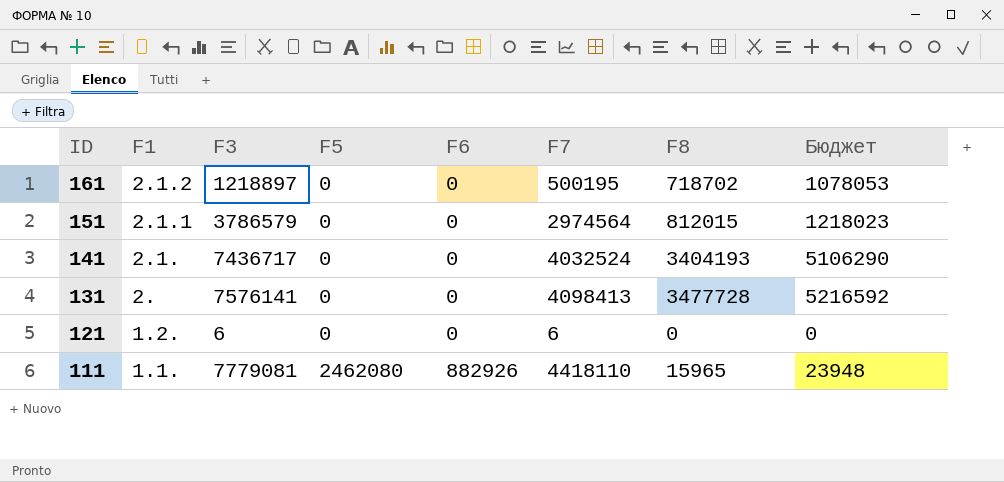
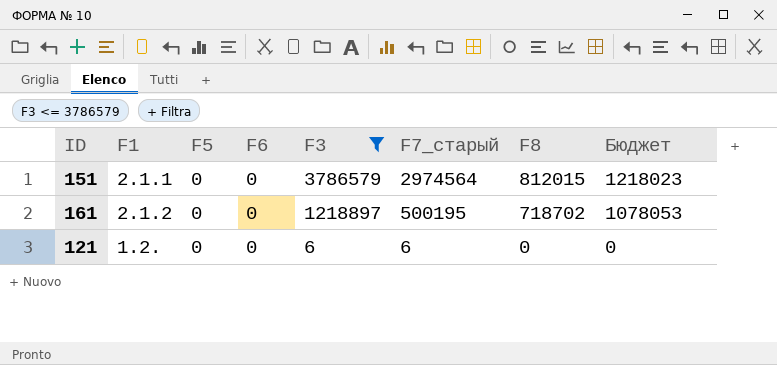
filter: none -> F3 <= 3786579
row order: ID descending -> F3 descending
column F3 | position: 3 -> 5
column name: F7 -> F7_старый

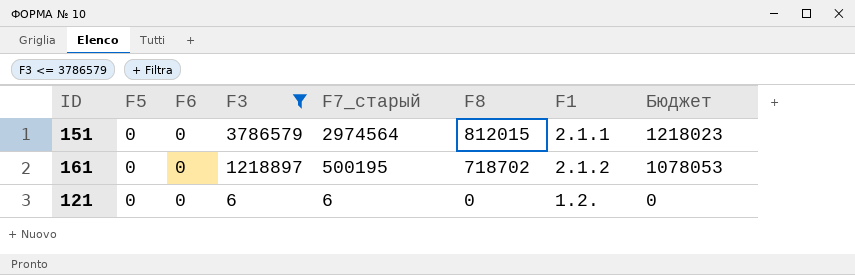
column F1 | position: 2 -> 7

